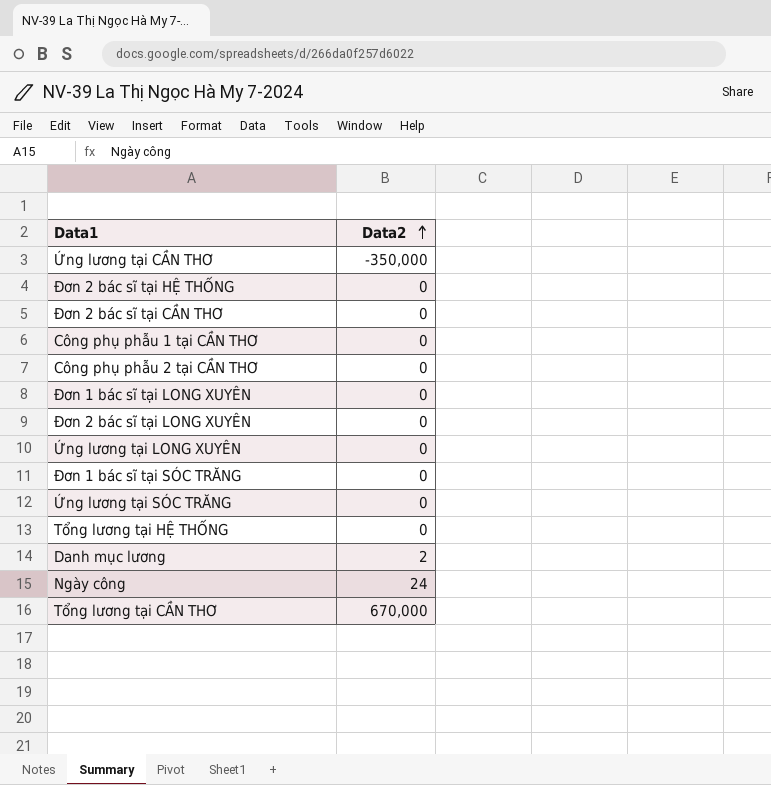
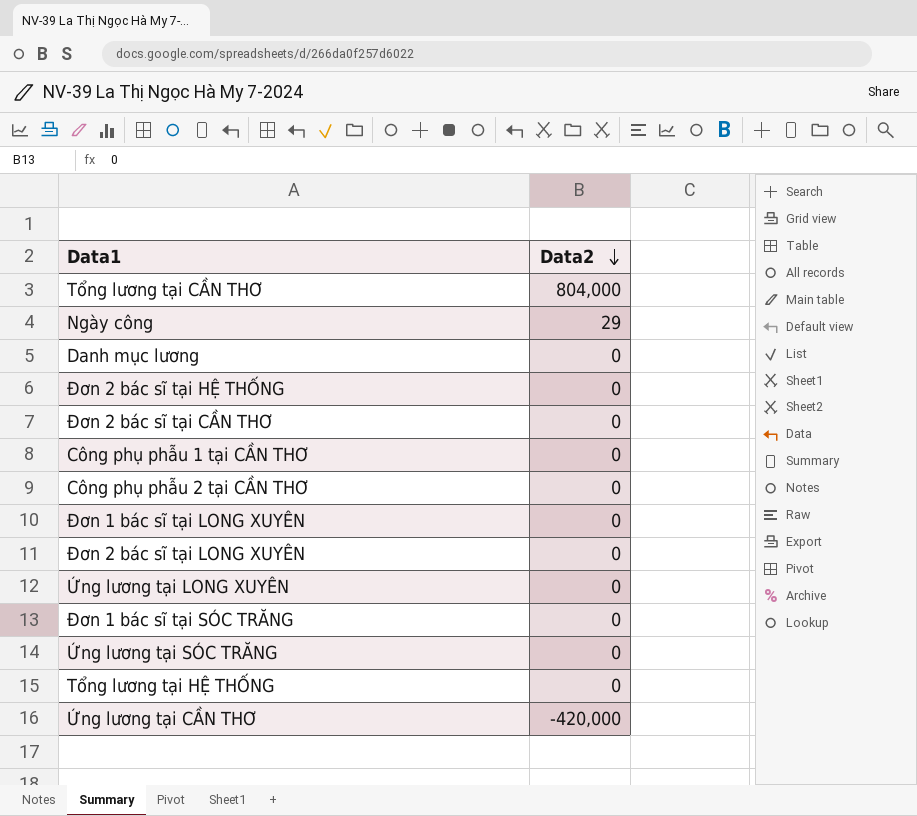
row order: Data2 ascending -> Data2 descending
Tổng lương tại CẦN THƠ | Data2: 670,000 -> 804,000
Ngày công | Data2: 24 -> 29
Danh mục lương | Data2: 2 -> 0
Ứng lương tại CẦN THƠ | Data2: -350,000 -> -420,000

